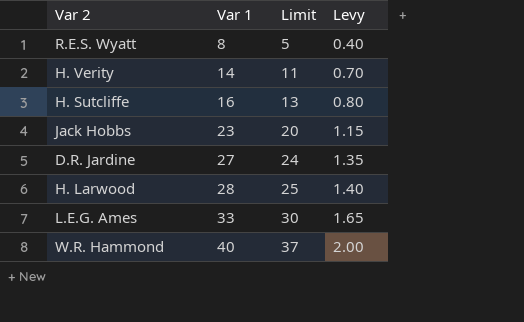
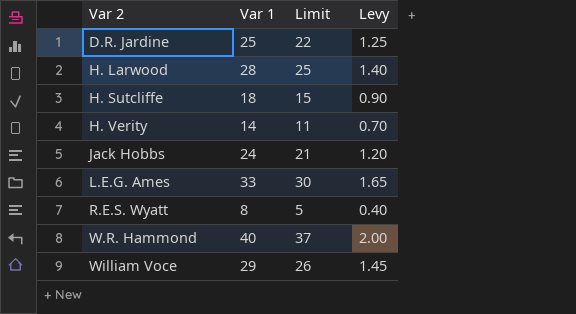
row order: Var 1 ascending -> Var 2 ascending
D.R. Jardine | Var 1: 27 -> 25
D.R. Jardine | Limit: 24 -> 22
D.R. Jardine | Levy: 1.35 -> 1.25
H. Sutcliffe | Var 1: 16 -> 18
H. Sutcliffe | Limit: 13 -> 15
H. Sutcliffe | Levy: 0.80 -> 0.90
Jack Hobbs | Var 1: 23 -> 24
Jack Hobbs | Limit: 20 -> 21
Jack Hobbs | Levy: 1.15 -> 1.20
row William Voce: none -> 29 | 26 | 1.45

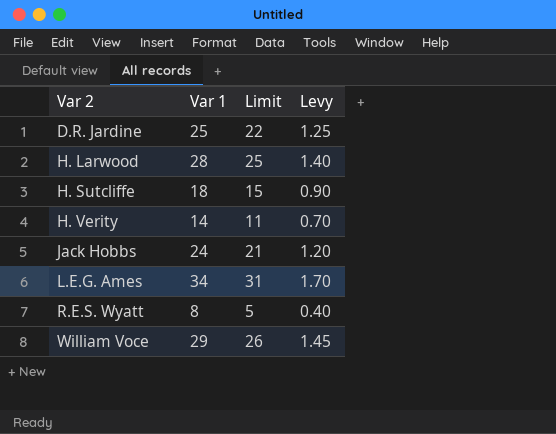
row W.R. Hammond: 40 | 37 | 2.00 -> none
L.E.G. Ames | Var 1: 33 -> 34
L.E.G. Ames | Limit: 30 -> 31
L.E.G. Ames | Levy: 1.65 -> 1.70

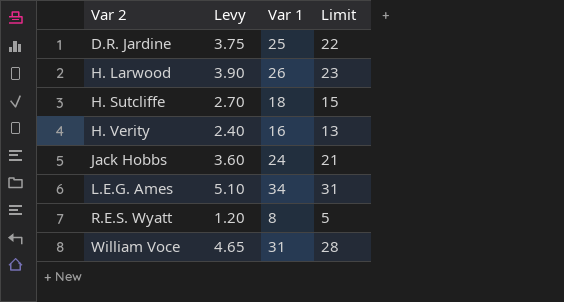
column Levy | formula: [Var 1] * 0.05 -> [Var 1] * 0.15
column Levy | position: 4 -> 2
H. Larwood | Var 1: 28 -> 26
H. Larwood | Limit: 25 -> 23
H. Verity | Var 1: 14 -> 16
H. Verity | Limit: 11 -> 13
William Voce | Var 1: 29 -> 31
William Voce | Limit: 26 -> 28

